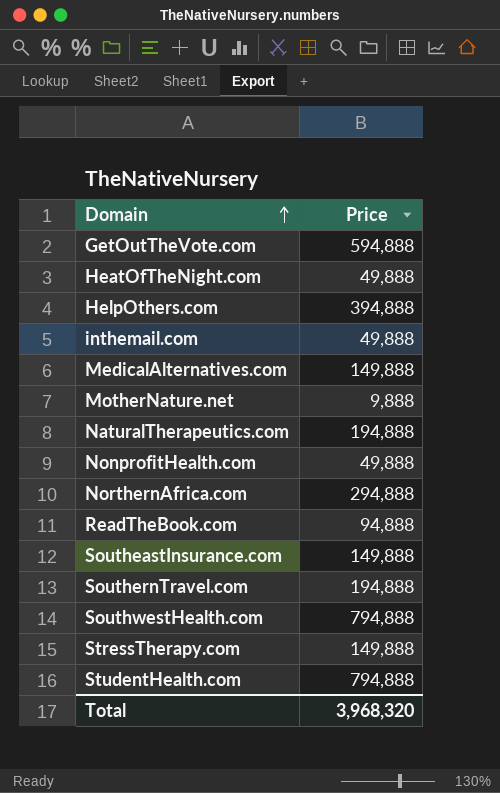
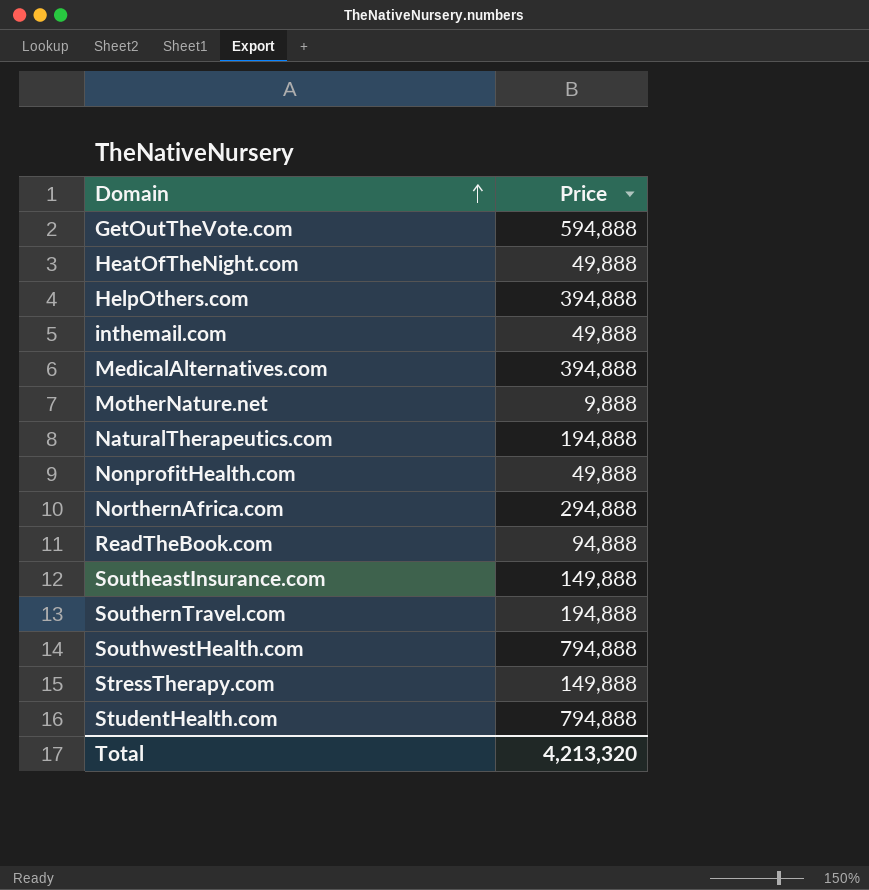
MedicalAlternatives.com | Price: 149,888 -> 394,888
Total | Price: 3,968,320 -> 4,213,320

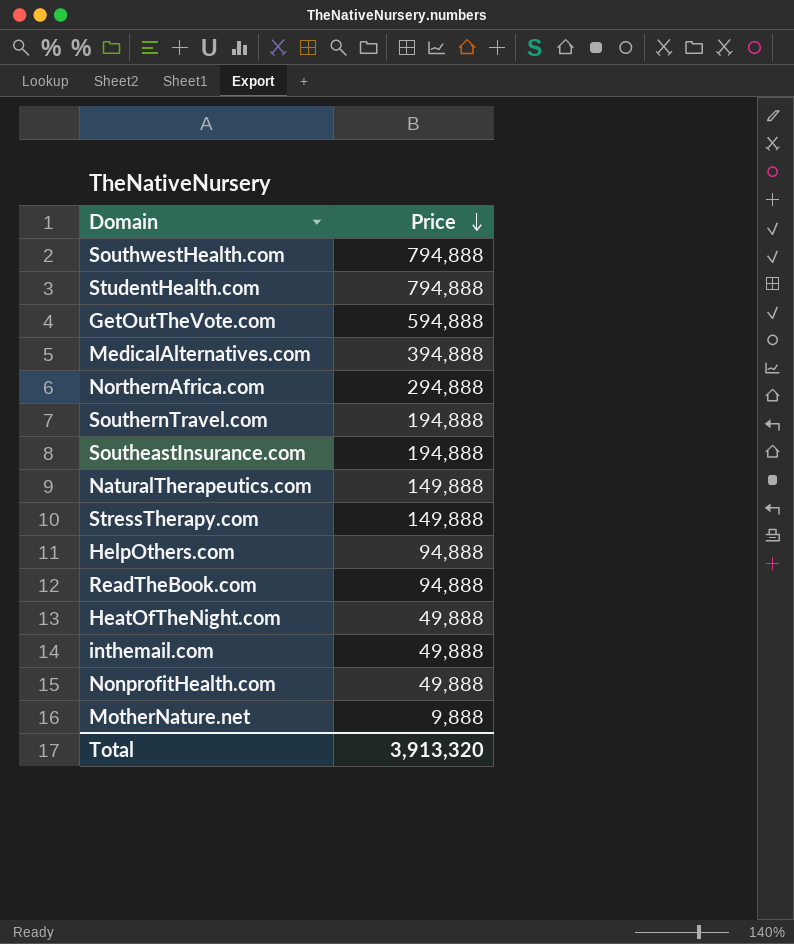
row order: Domain ascending -> Price descending
SoutheastInsurance.com | Price: 149,888 -> 194,888
NaturalTherapeutics.com | Price: 194,888 -> 149,888
HelpOthers.com | Price: 394,888 -> 94,888
Total | Price: 4,213,320 -> 3,913,320

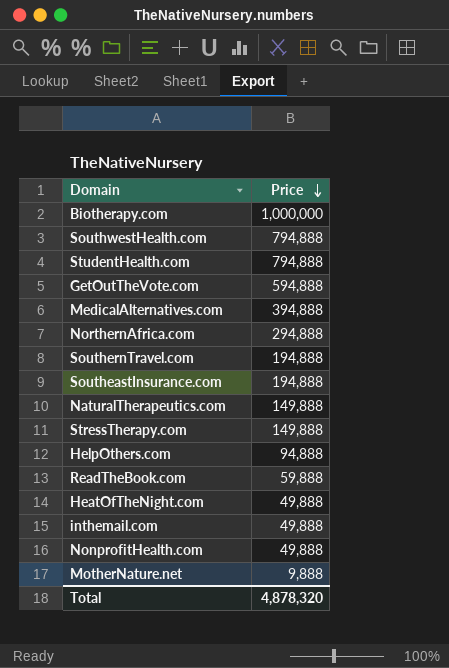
row Biotherapy.com: none -> 1,000,000
ReadTheBook.com | Price: 94,888 -> 59,888
Total | Price: 3,913,320 -> 4,878,320

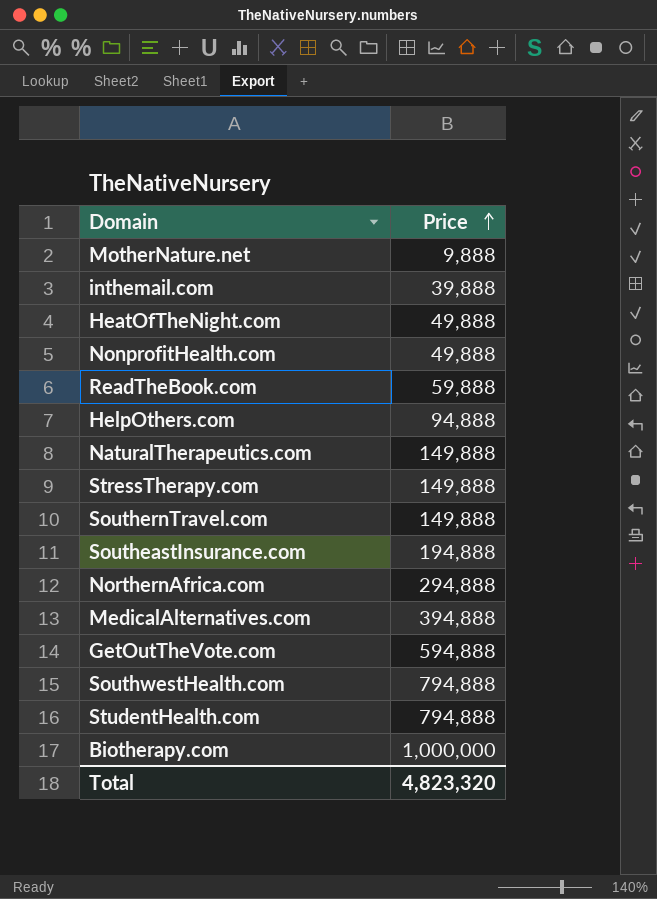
row order: Price descending -> Price ascending
inthemail.com | Price: 49,888 -> 39,888
SouthernTravel.com | Price: 194,888 -> 149,888
Total | Price: 4,878,320 -> 4,823,320

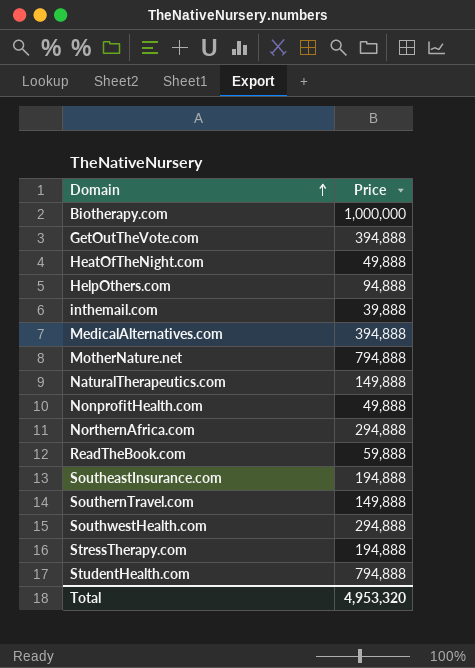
row order: Price ascending -> Domain ascending
GetOutTheVote.com | Price: 594,888 -> 394,888
MotherNature.net | Price: 9,888 -> 794,888
SouthwestHealth.com | Price: 794,888 -> 294,888
StressTherapy.com | Price: 149,888 -> 194,888
Total | Price: 4,823,320 -> 4,953,320

